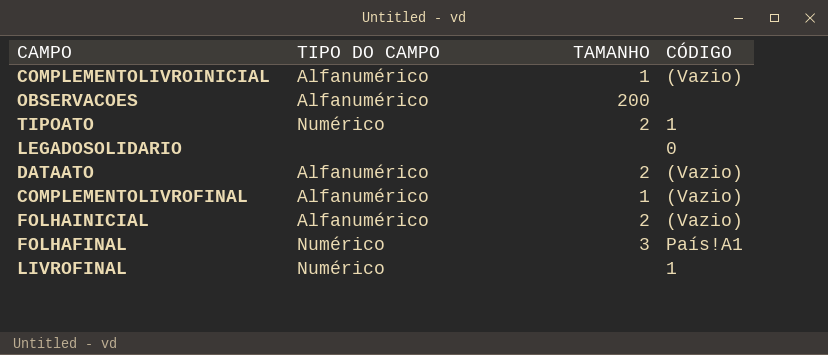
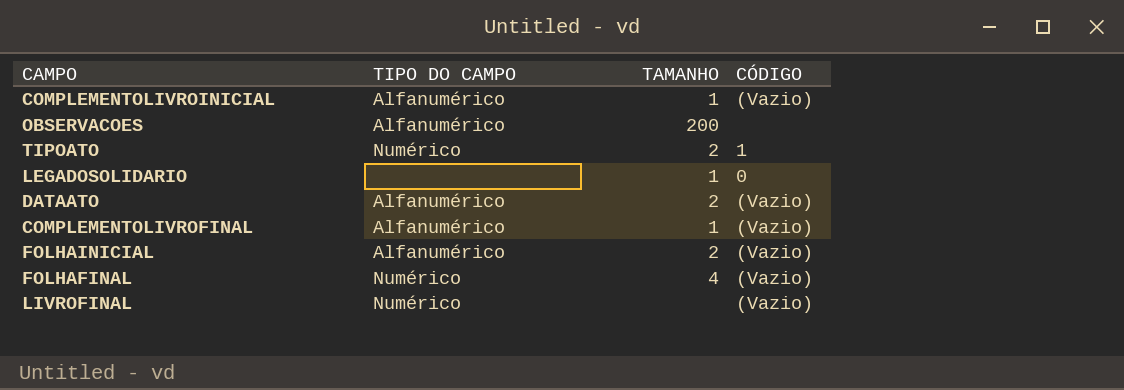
LEGADOSOLIDARIO | TAMANHO: none -> 1
FOLHAFINAL | TAMANHO: 3 -> 4
FOLHAFINAL | CÓDIGO: País!A1 -> (Vazio)
LIVROFINAL | CÓDIGO: 1 -> (Vazio)

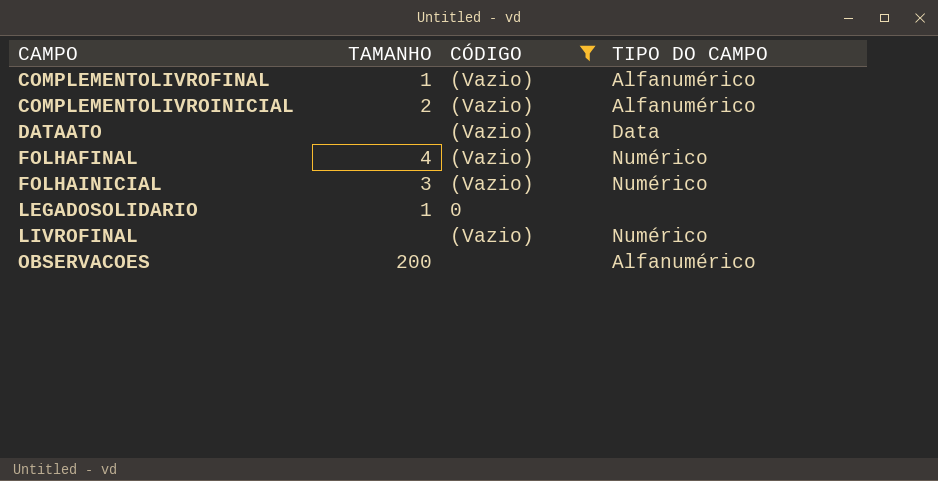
filter: none -> CÓDIGO != 1
row order: none -> CAMPO ascending
column TIPO DO CAMPO | position: 2 -> 4
COMPLEMENTOLIVROINICIAL | TAMANHO: 1 -> 2
DATAATO | TAMANHO: 2 -> none
DATAATO | TIPO DO CAMPO: Alfanumérico -> Data
FOLHAINICIAL | TAMANHO: 2 -> 3
FOLHAINICIAL | TIPO DO CAMPO: Alfanumérico -> Numérico

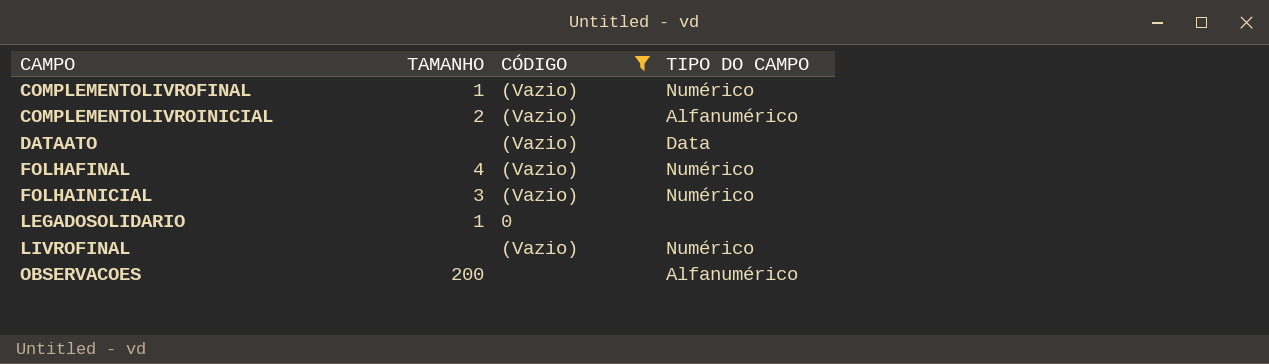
COMPLEMENTOLIVROFINAL | TIPO DO CAMPO: Alfanumérico -> Numérico

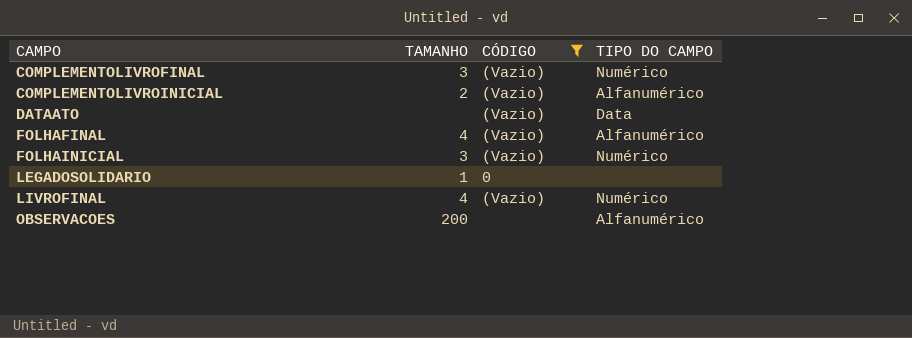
COMPLEMENTOLIVROFINAL | TAMANHO: 1 -> 3
FOLHAFINAL | TIPO DO CAMPO: Numérico -> Alfanumérico
LIVROFINAL | TAMANHO: none -> 4

